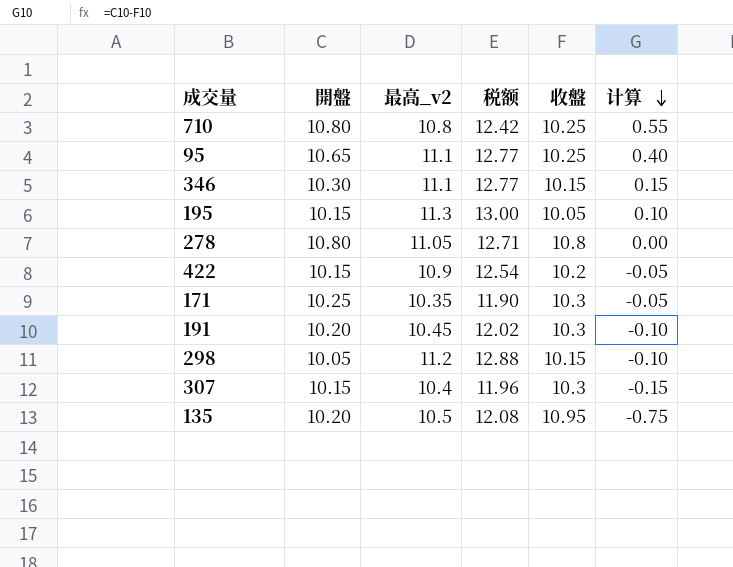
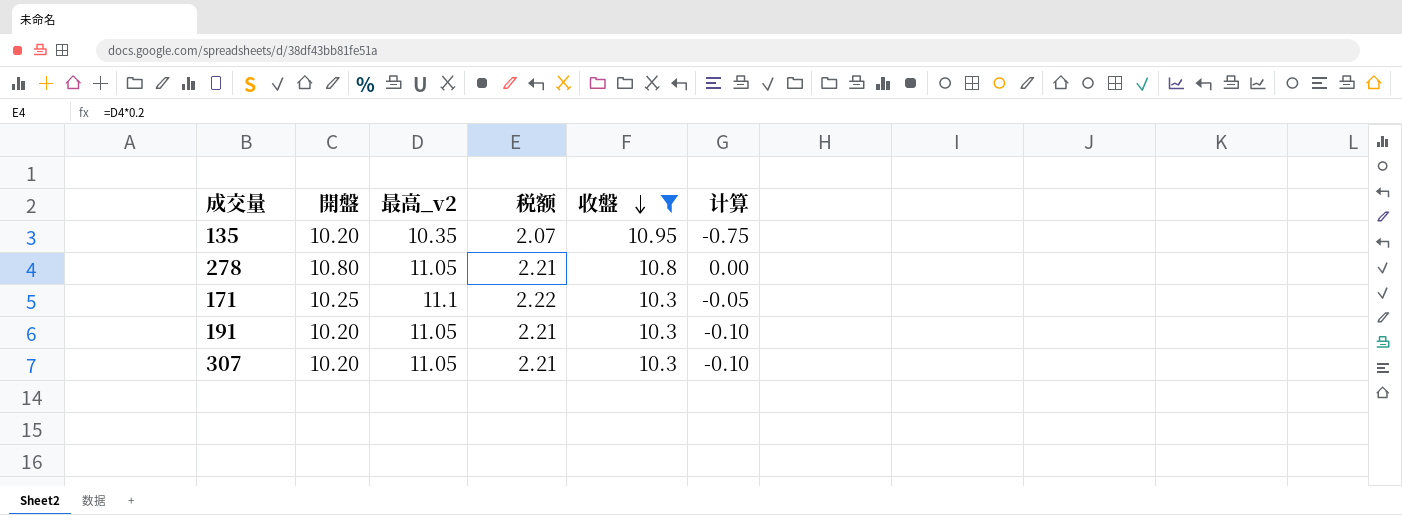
filter: none -> 收盤 >= 10.3
row order: 计算 descending -> 收盤 descending
column 税额 | formula: [最高_v2] * 1.15 -> [最高_v2] * 0.2
135 | 最高_v2: 10.5 -> 10.35
171 | 最高_v2: 10.35 -> 11.1
191 | 最高_v2: 10.45 -> 11.05
307 | 開盤: 10.15 -> 10.20
307 | 最高_v2: 10.4 -> 11.05
307 | 计算: -0.15 -> -0.10

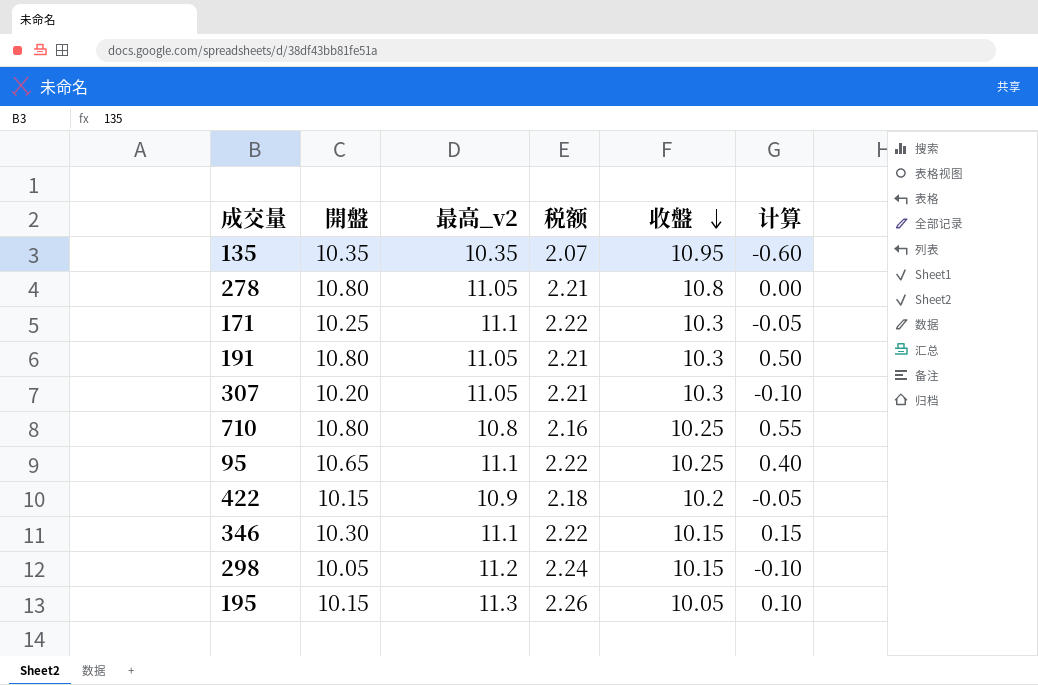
filter: 收盤 >= 10.3 -> none
135 | 開盤: 10.20 -> 10.35
135 | 计算: -0.75 -> -0.60
191 | 開盤: 10.20 -> 10.80
191 | 计算: -0.10 -> 0.50

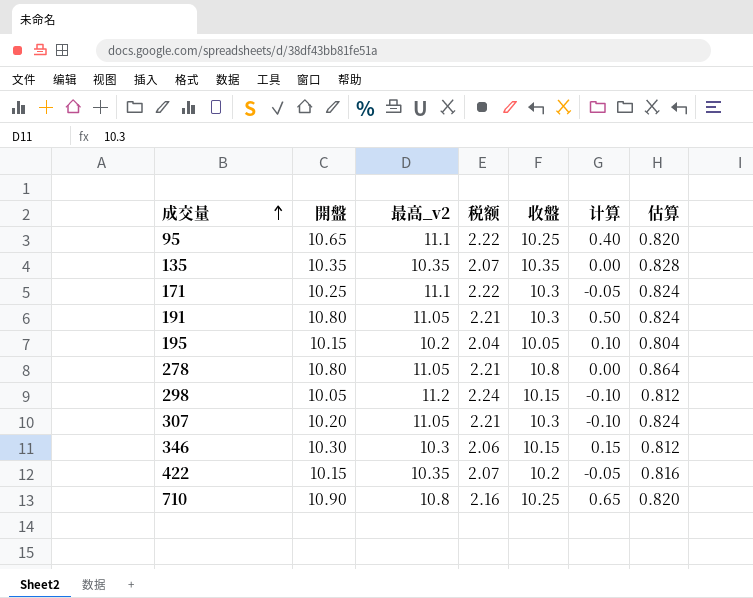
row order: 收盤 descending -> 成交量 ascending
column 估算 | formula: none -> [收盤] * 0.08
135 | 收盤: 10.95 -> 10.35
135 | 计算: -0.60 -> 0.00
195 | 最高_v2: 11.3 -> 10.2
195 | 税额: 2.26 -> 2.04
346 | 最高_v2: 11.1 -> 10.3
346 | 税额: 2.22 -> 2.06
422 | 最高_v2: 10.9 -> 10.35
422 | 税额: 2.18 -> 2.07
710 | 開盤: 10.80 -> 10.90
710 | 计算: 0.55 -> 0.65

